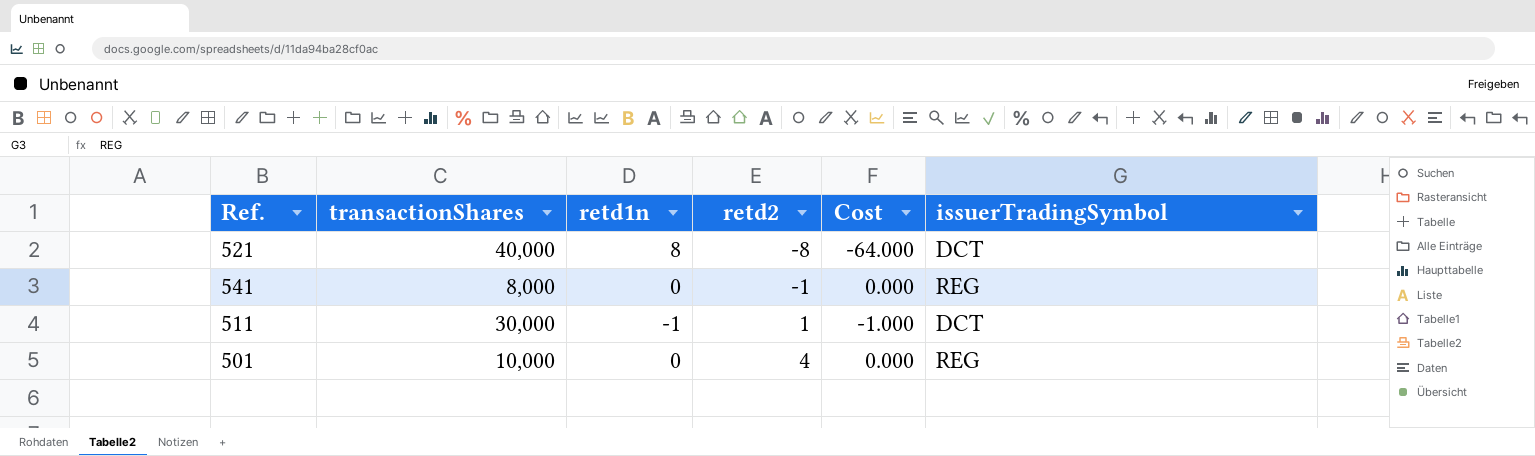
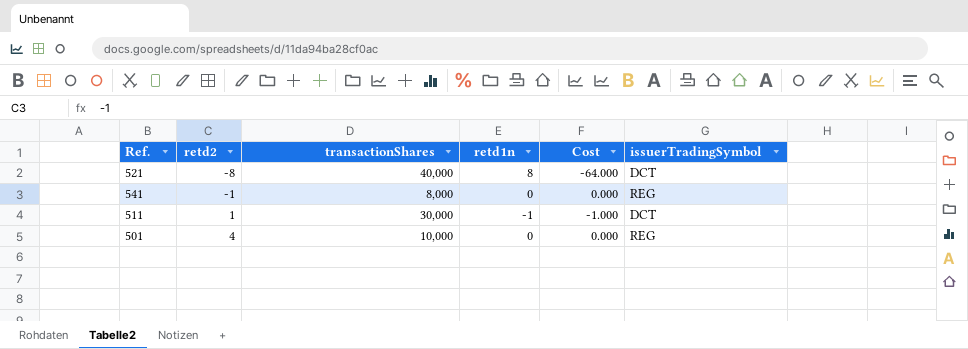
column retd2 | position: 4 -> 2

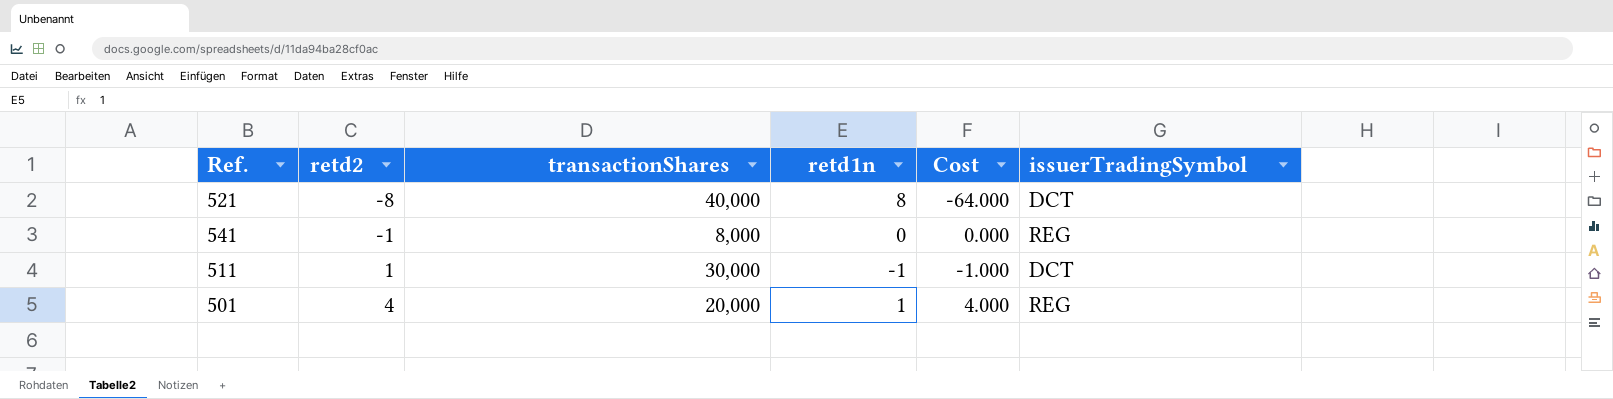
501 | transactionShares: 10,000 -> 20,000
501 | retd1n: 0 -> 1
501 | Cost: 0.000 -> 4.000

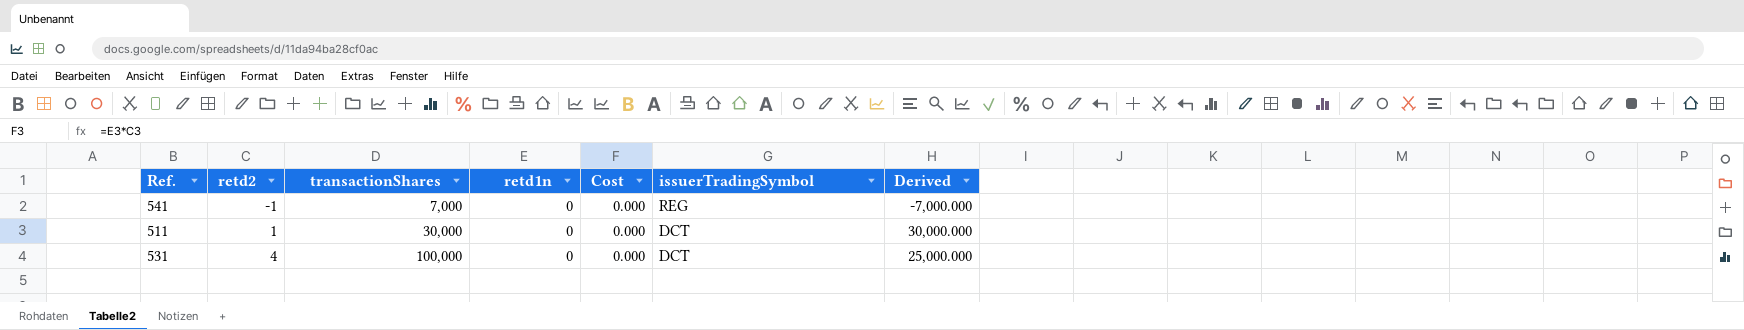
column Derived | formula: none -> [transactionShares] / [retd2]
row 521: -8 | 40,000 | 8 | -64.000 | DCT -> none
row 501: 4 | 20,000 | 1 | 4.000 | REG -> none
541 | transactionShares: 8,000 -> 7,000
511 | retd1n: -1 -> 0
511 | Cost: -1.000 -> 0.000
row 531: none -> 4 | 100,000 | 0 | 0.000 | DCT | 25,000.000

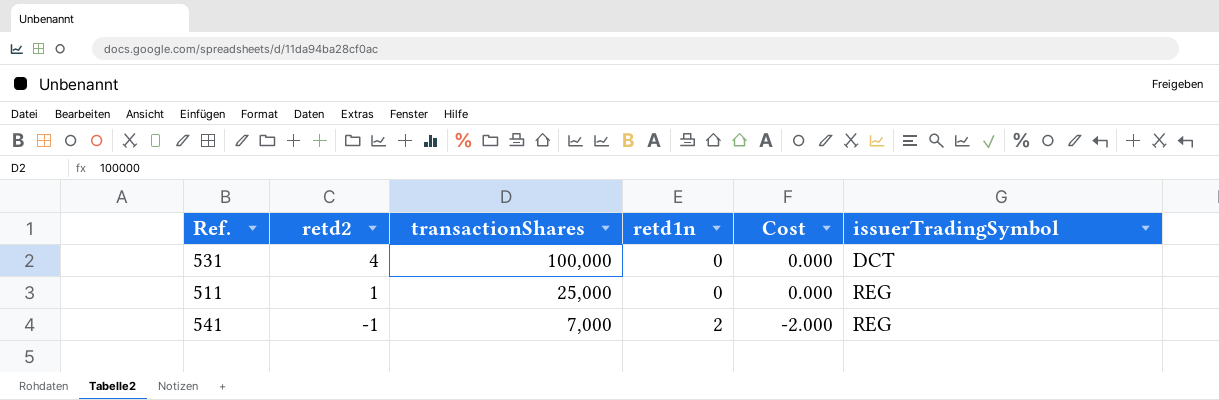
row order: retd2 ascending -> retd2 descending
column Derived | formula: [transactionShares] / [retd2] -> none
511 | transactionShares: 30,000 -> 25,000
511 | issuerTradingSymbol: DCT -> REG
541 | retd1n: 0 -> 2
541 | Cost: 0.000 -> -2.000

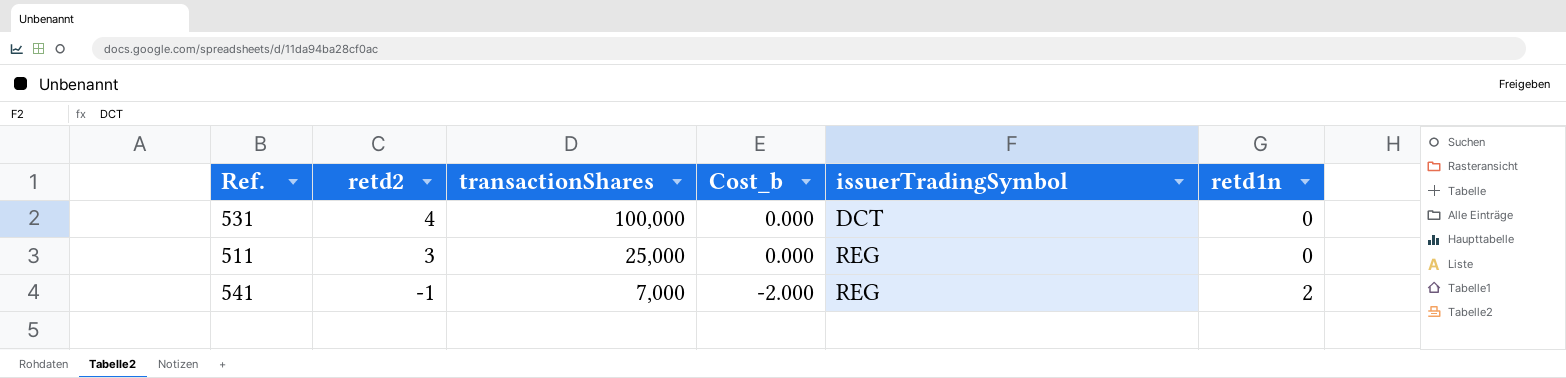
column name: Cost -> Cost_b
column retd1n | position: 4 -> 6
511 | retd2: 1 -> 3

